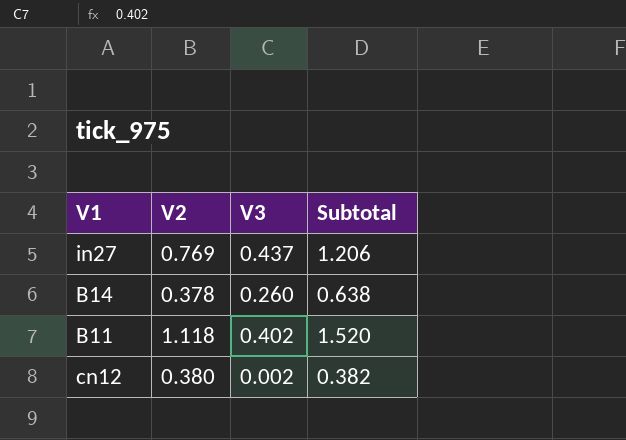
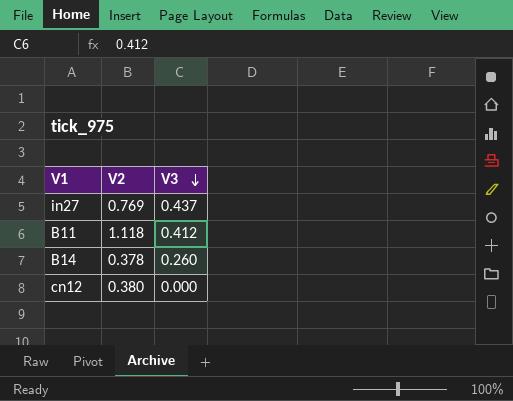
row order: none -> V3 descending
column Subtotal | formula: [V2] + [V3] -> none
B11 | V3: 0.402 -> 0.412
cn12 | V3: 0.002 -> 0.000

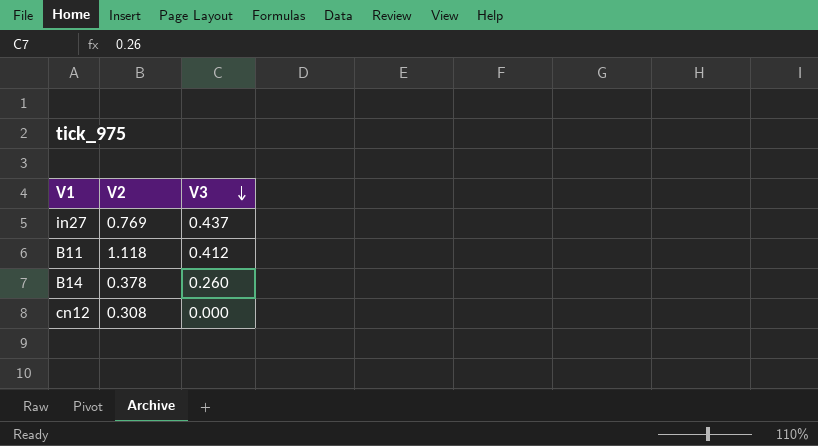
cn12 | V2: 0.380 -> 0.308

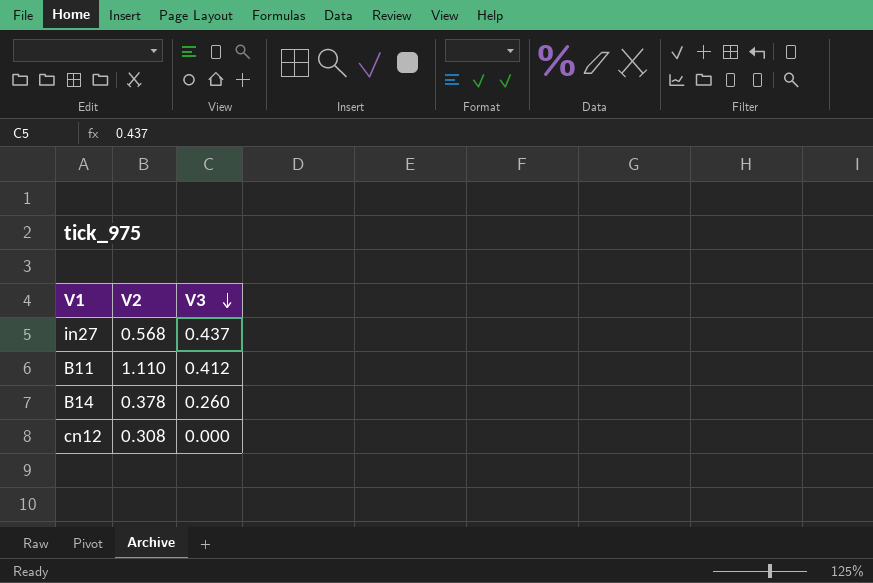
in27 | V2: 0.769 -> 0.568
B11 | V2: 1.118 -> 1.110

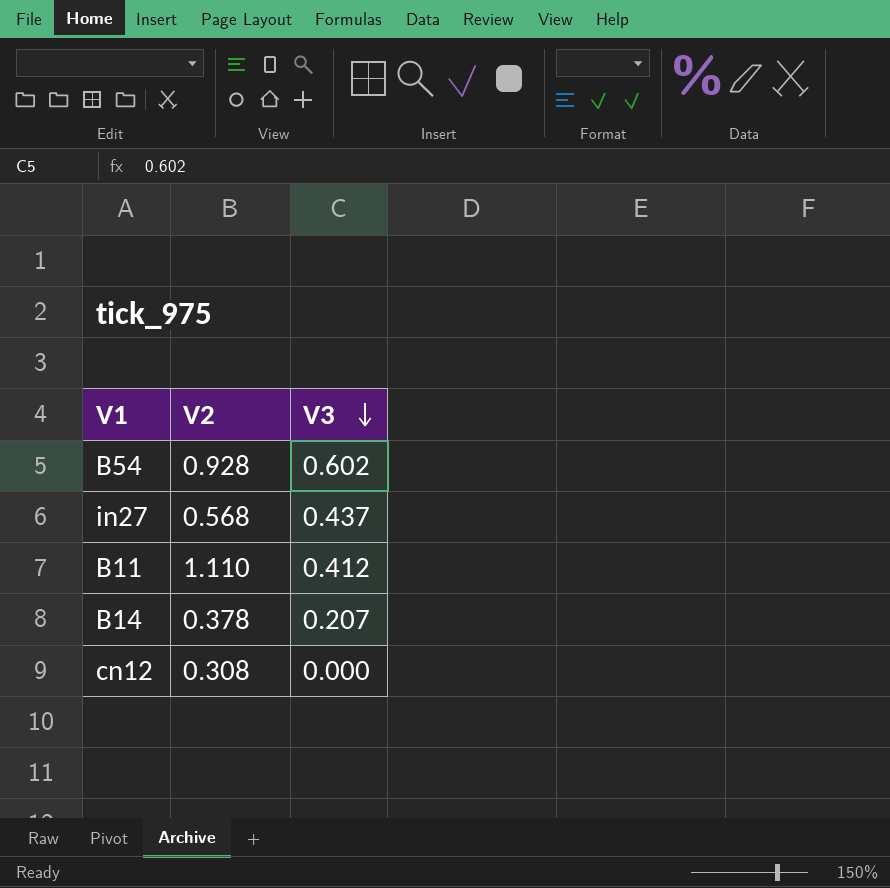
row B54: none -> 0.928 | 0.602
B14 | V3: 0.260 -> 0.207

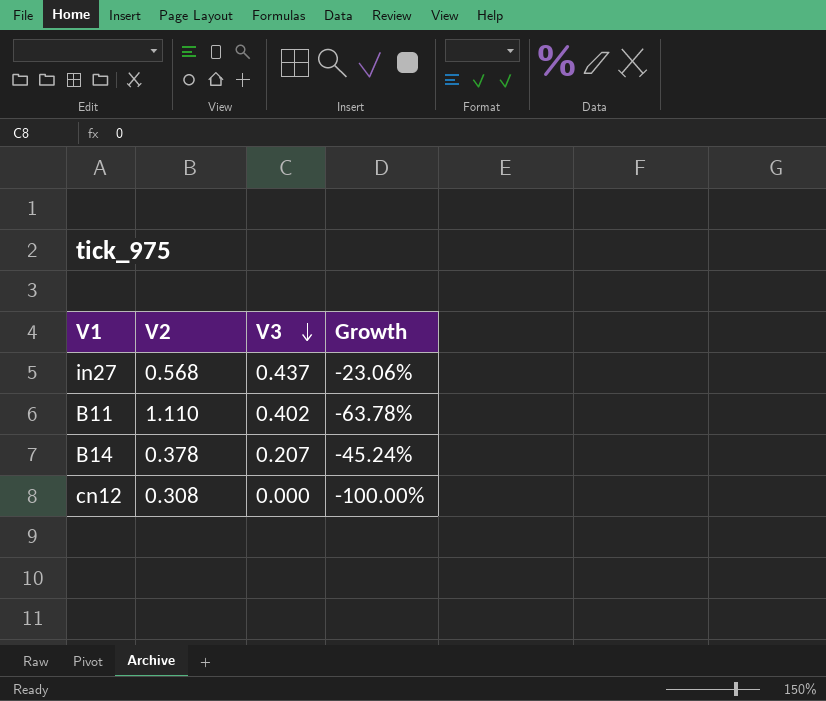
column Growth | formula: none -> ([V3] - [V2]) / [V2]
row B54: 0.928 | 0.602 -> none
B11 | V3: 0.412 -> 0.402

